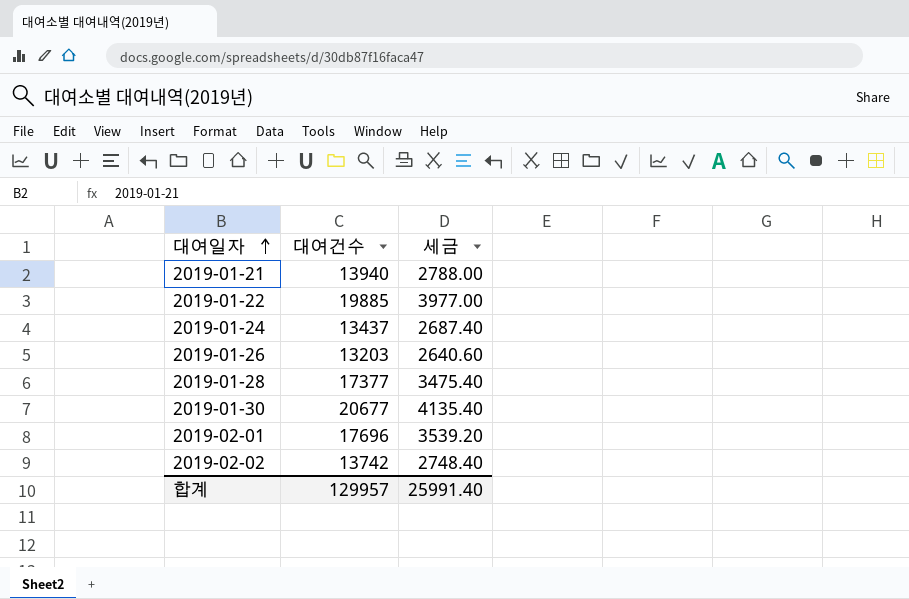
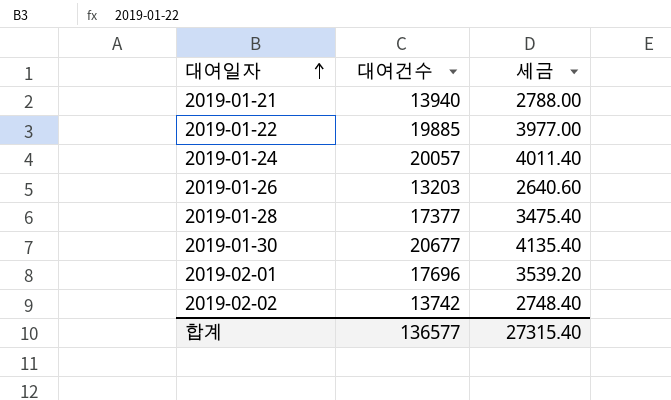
2019-01-24 | 대여건수: 13437 -> 20057
2019-01-24 | 세금: 2687.40 -> 4011.40
합계 | 대여건수: 129957 -> 136577
합계 | 세금: 25991.40 -> 27315.40

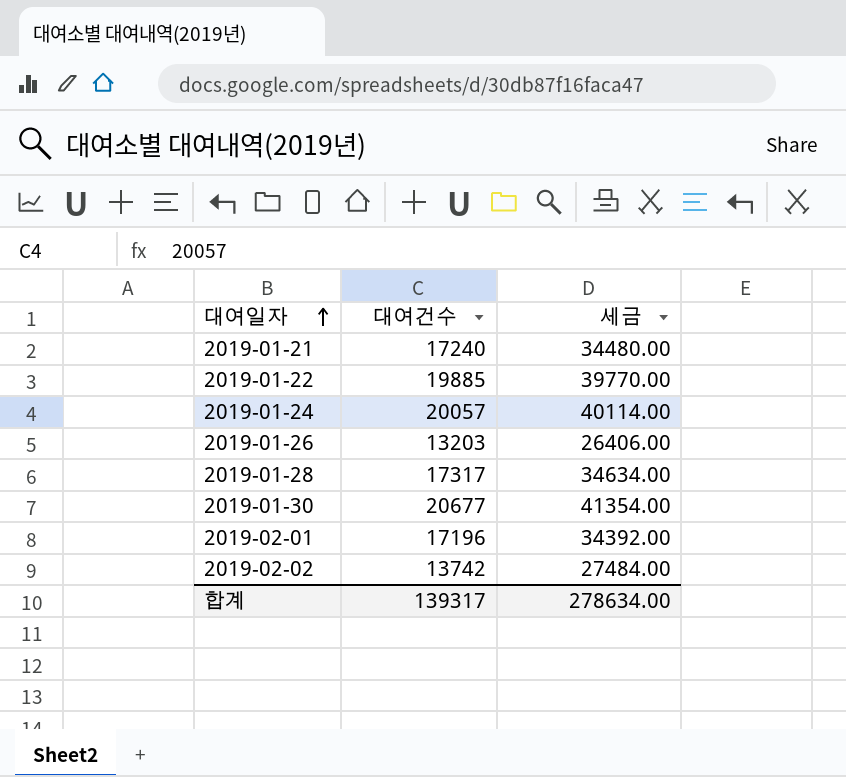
column 세금 | formula: [대여건수] * 0.2 -> [대여건수] * 2
2019-01-21 | 대여건수: 13940 -> 17240
2019-01-28 | 대여건수: 17377 -> 17317
2019-02-01 | 대여건수: 17696 -> 17196
합계 | 대여건수: 136577 -> 139317
합계 | 세금: 27315.40 -> 278634.00

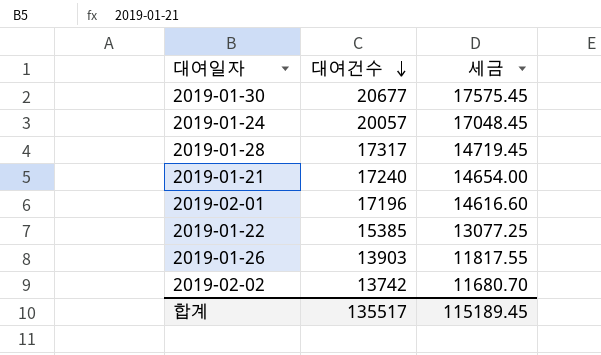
row order: 대여일자 ascending -> 대여건수 descending
column 세금 | formula: [대여건수] * 2 -> [대여건수] * 0.85
2019-01-22 | 대여건수: 19885 -> 15385
2019-01-26 | 대여건수: 13203 -> 13903
합계 | 대여건수: 139317 -> 135517
합계 | 세금: 278634.00 -> 115189.45

